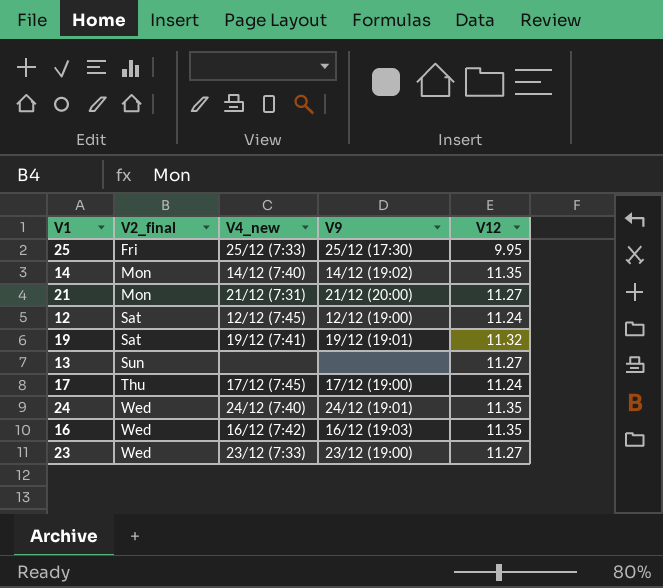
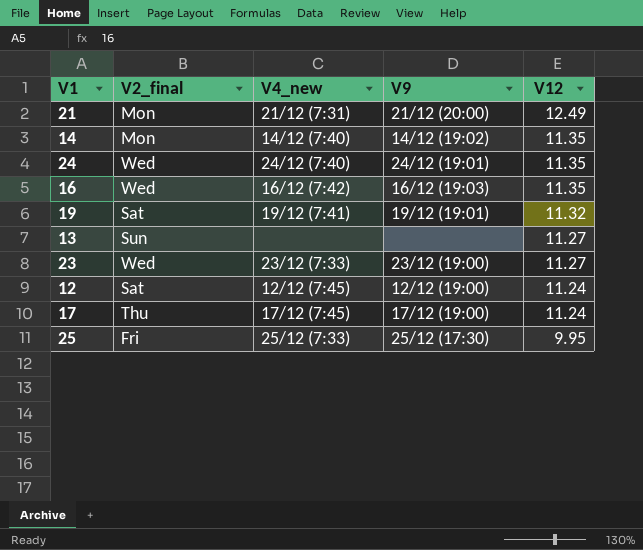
row order: V2_final ascending -> V12 descending
21 | V12: 11.27 -> 12.49

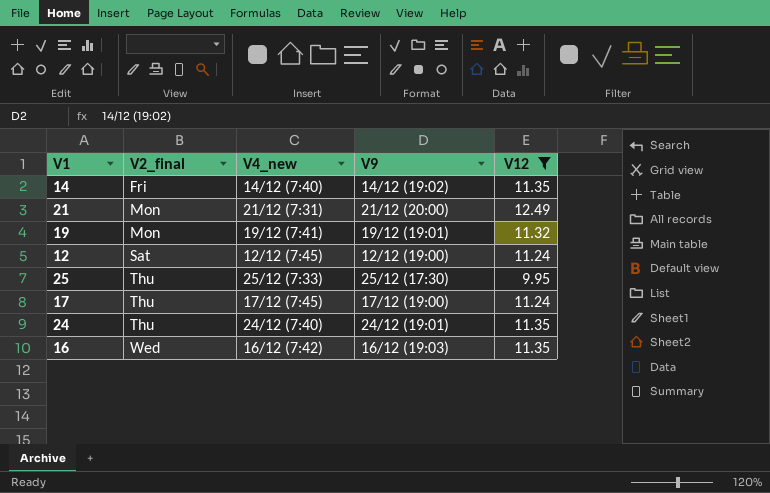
filter: none -> V12 != 11.27
row order: V12 descending -> V2_final ascending
14 | V2_final: Mon -> Fri
19 | V2_final: Sat -> Mon
25 | V2_final: Fri -> Thu
24 | V2_final: Wed -> Thu

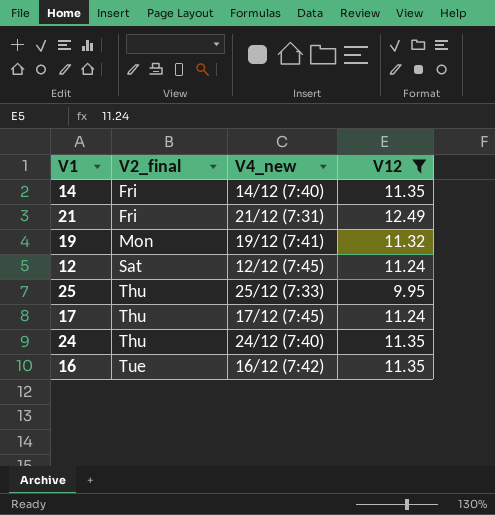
column V9 | position: 4 -> none
21 | V2_final: Mon -> Fri
16 | V2_final: Wed -> Tue

